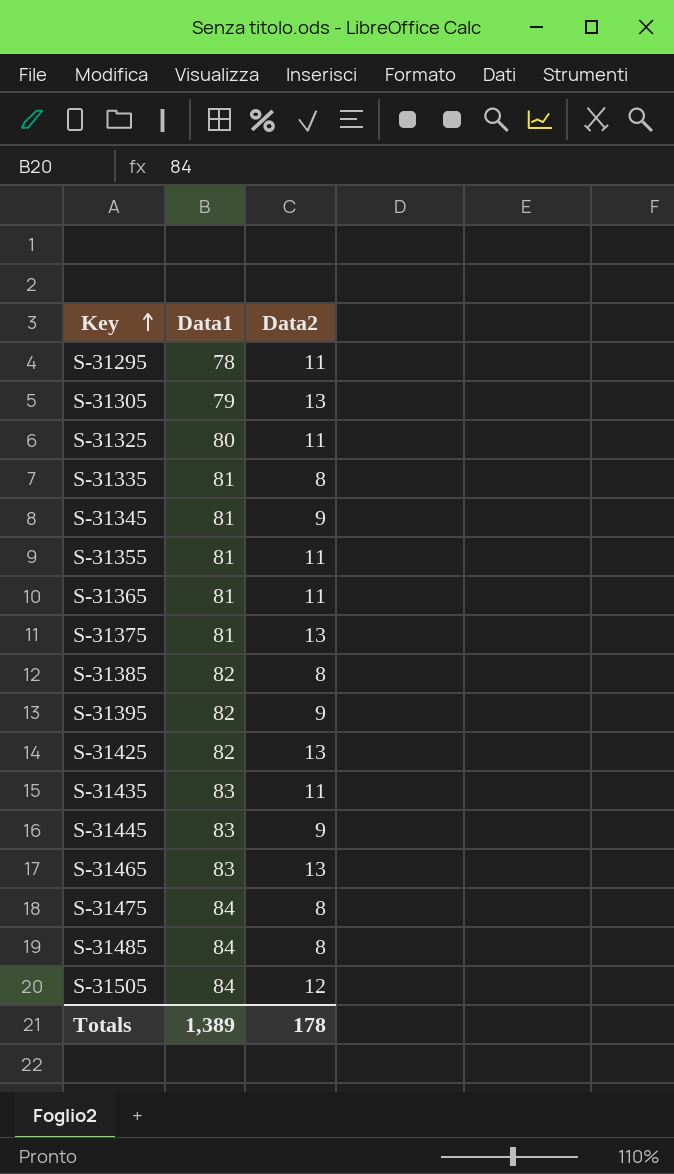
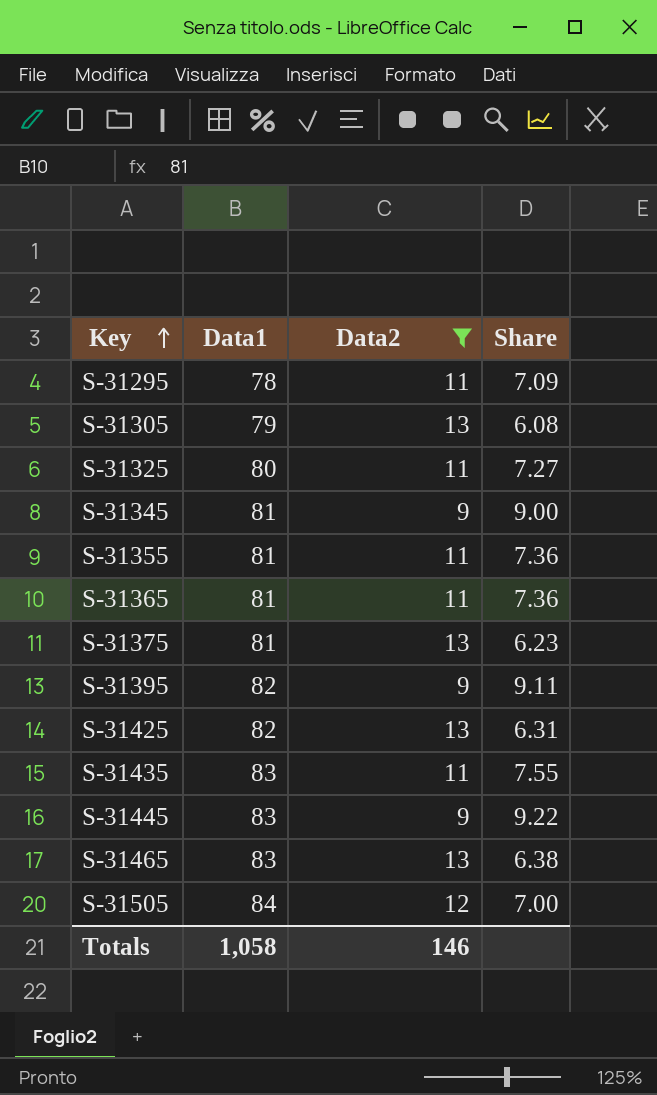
filter: none -> Data2 != 8
column Share | formula: none -> [Data1] / [Data2]
Totals | Data1: 1,389 -> 1,058
Totals | Data2: 178 -> 146

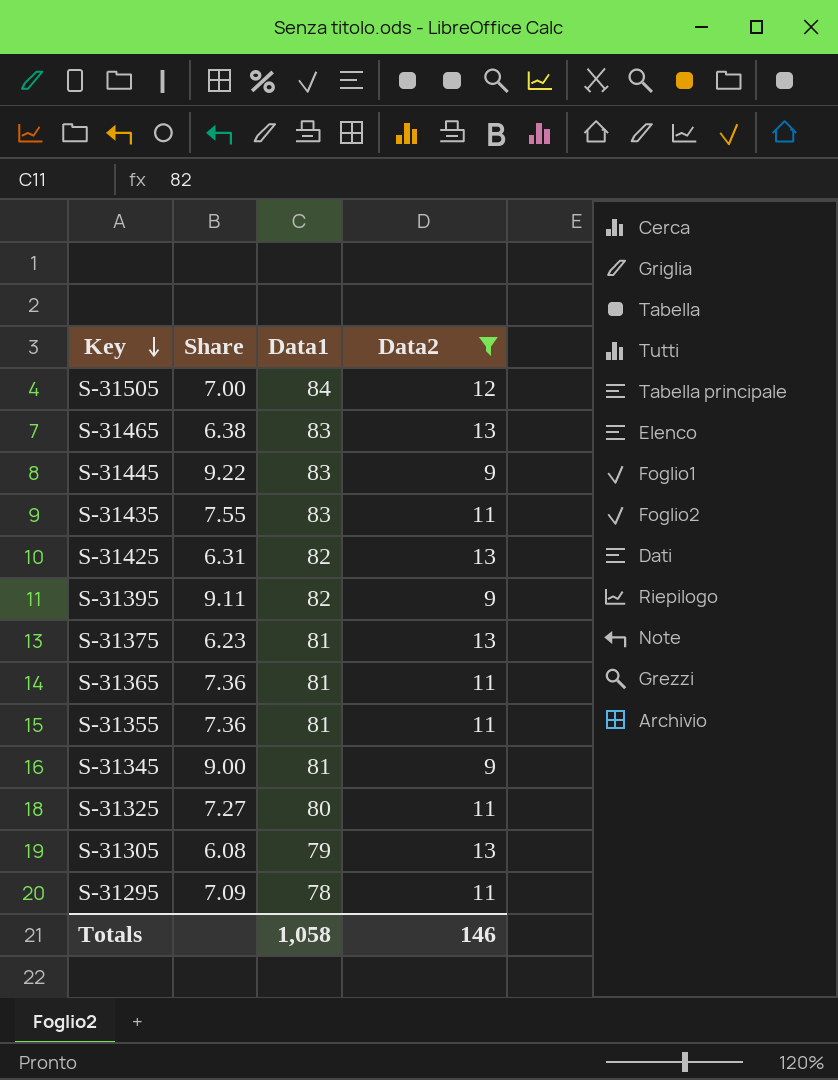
row order: Key ascending -> Key descending
column Share | position: 4 -> 2

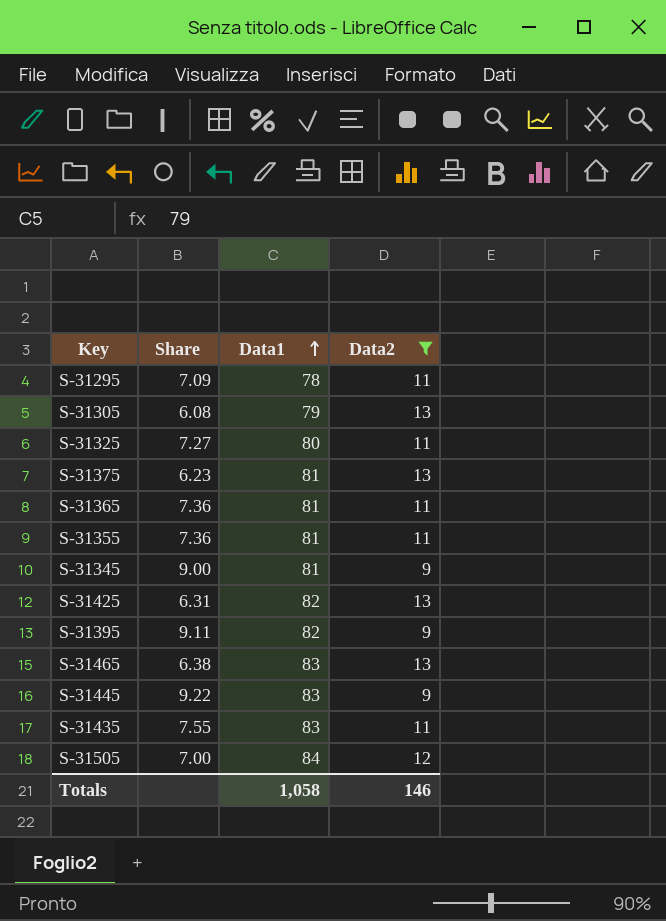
row order: Key descending -> Data1 ascending

